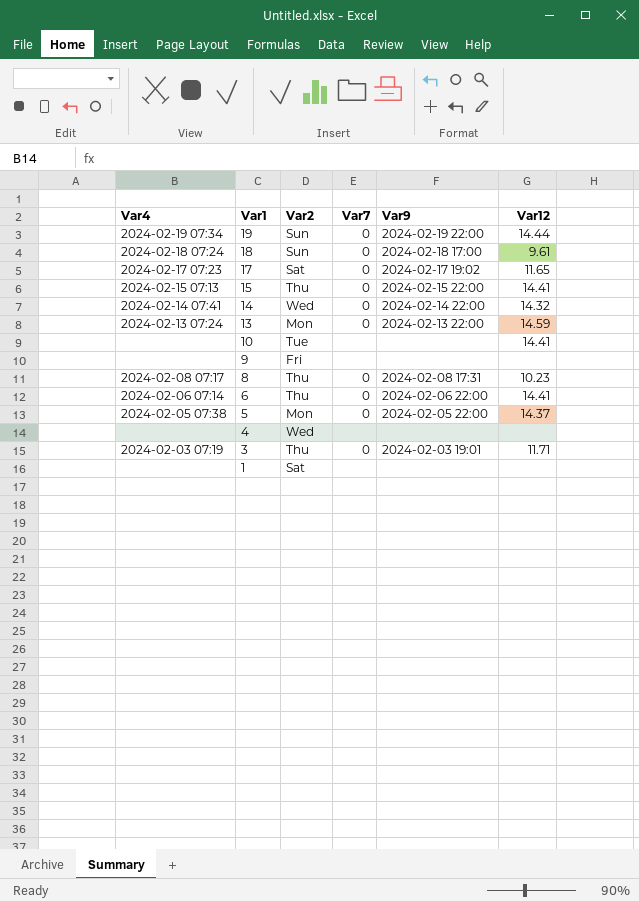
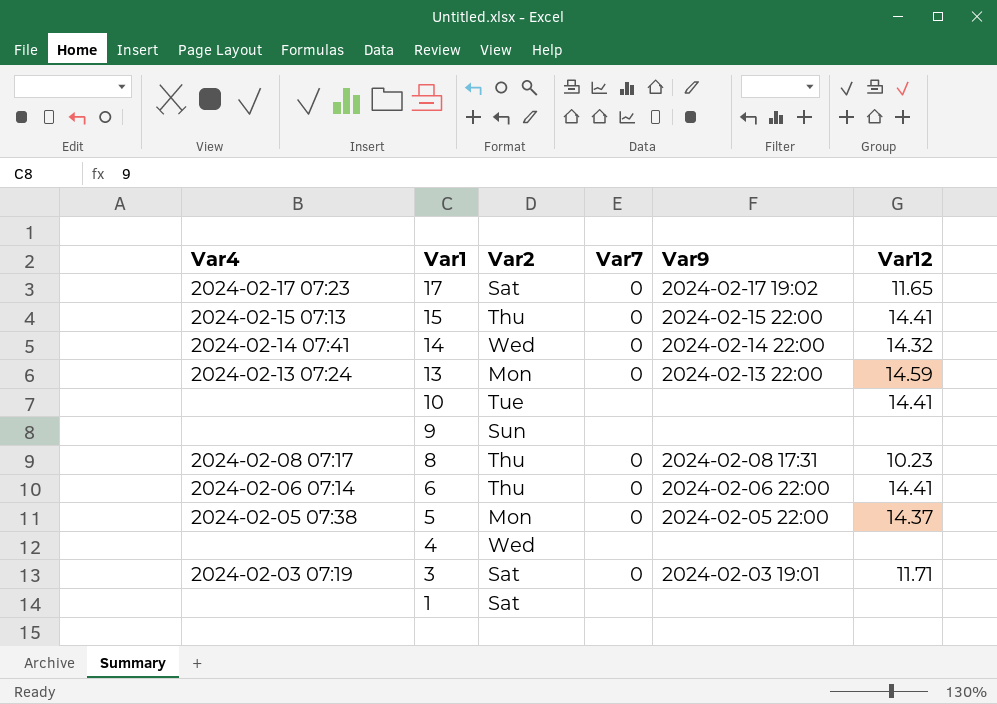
row 19: 2024-02-19 07:34 | Sun | 0 | 2024-02-19 22:00 | 14.44 -> none
row 18: 2024-02-18 07:24 | Sun | 0 | 2024-02-18 17:00 | 9.61 -> none
9 | Var2: Fri -> Sun
3 | Var2: Thu -> Sat

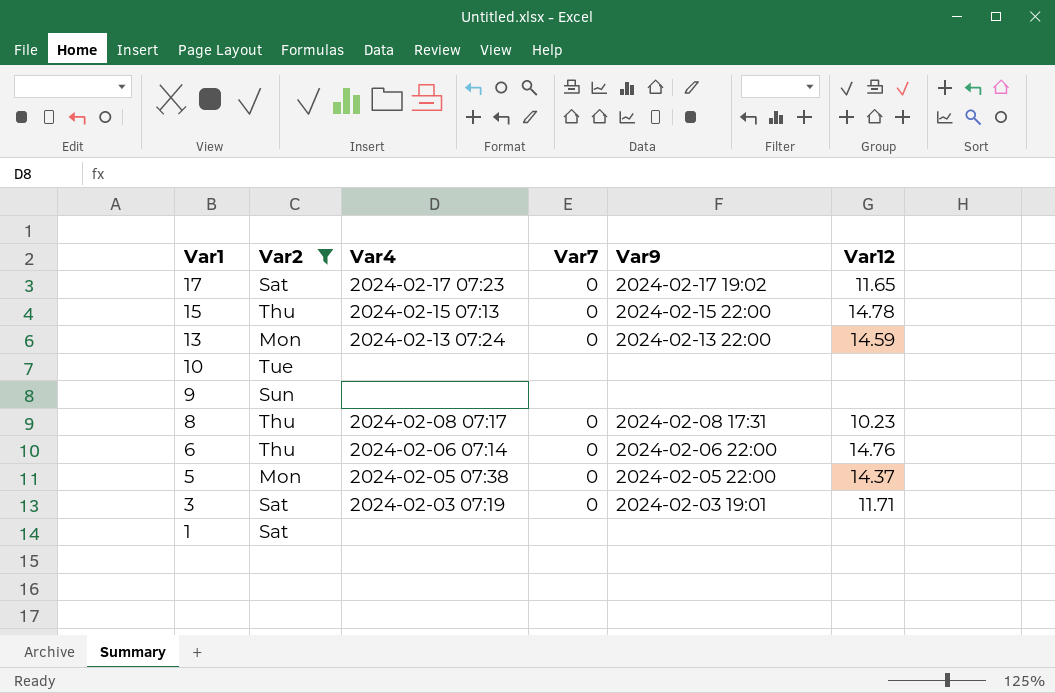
filter: none -> Var2 != Wed
column Var4 | position: 1 -> 3
15 | Var12: 14.41 -> 14.78
10 | Var12: 14.41 -> none
6 | Var12: 14.41 -> 14.76

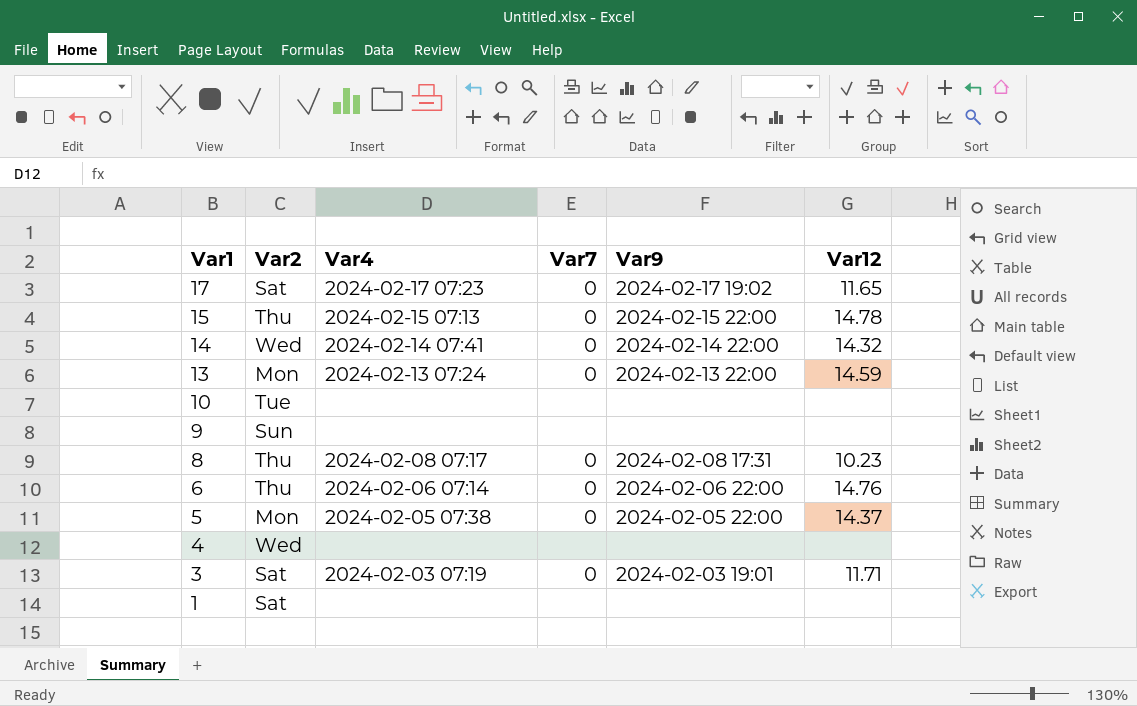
filter: Var2 != Wed -> none

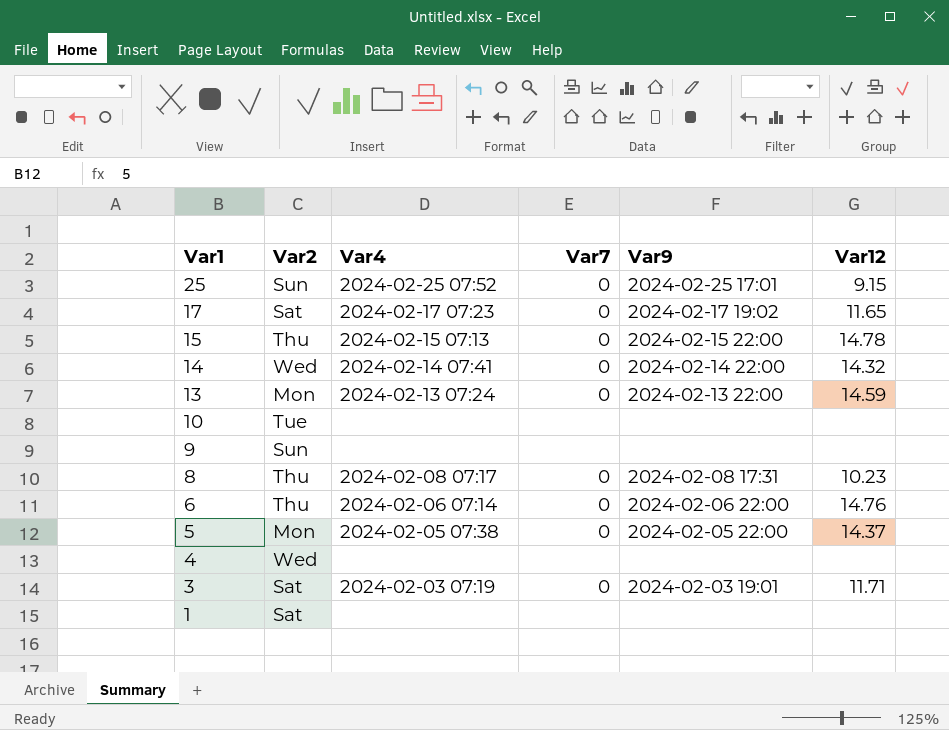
row 25: none -> Sun | 2024-02-25 07:52 | 0 | 2024-02-25 17:01 | 9.15

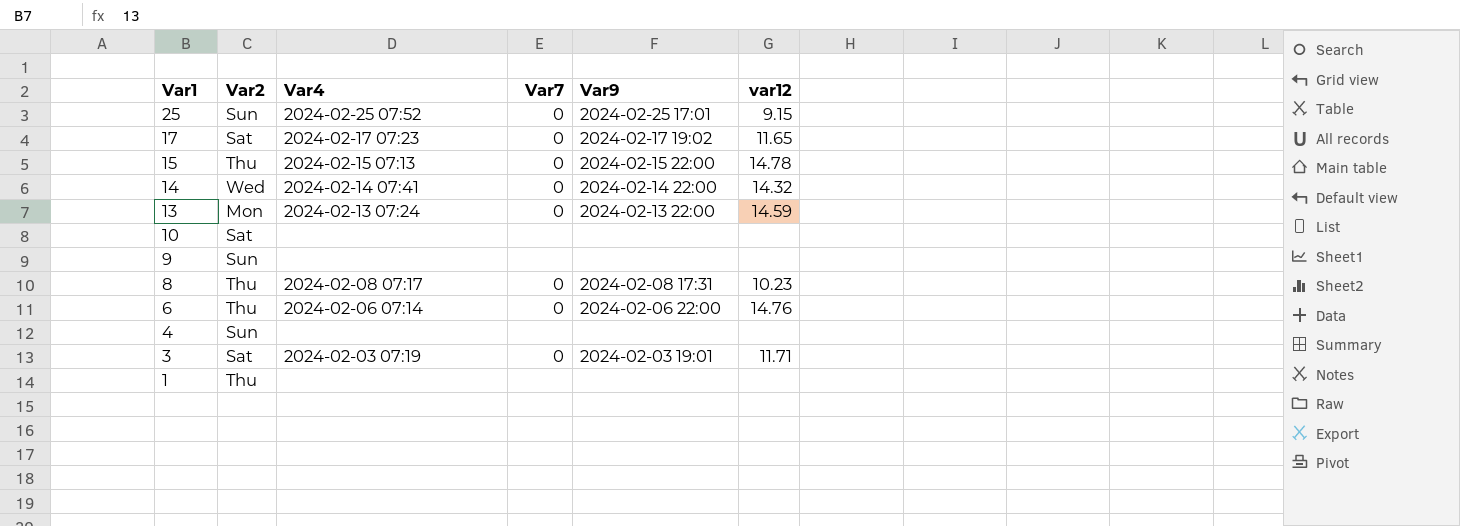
column name: Var12 -> var12
row 5: Mon | 2024-02-05 07:38 | 0 | 2024-02-05 22:00 | 14.37 -> none
10 | Var2: Tue -> Sat
4 | Var2: Wed -> Sun
1 | Var2: Sat -> Thu

